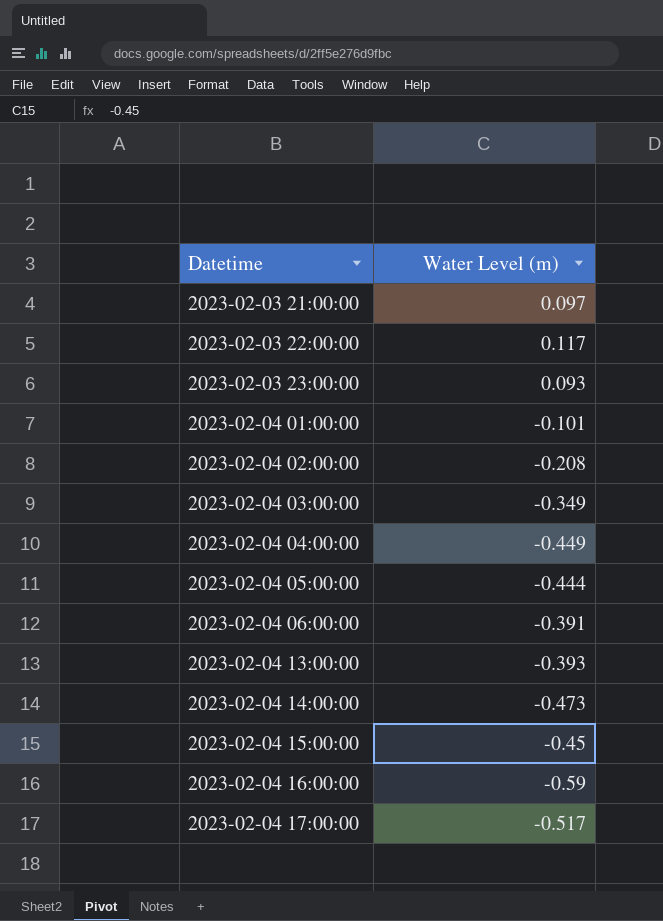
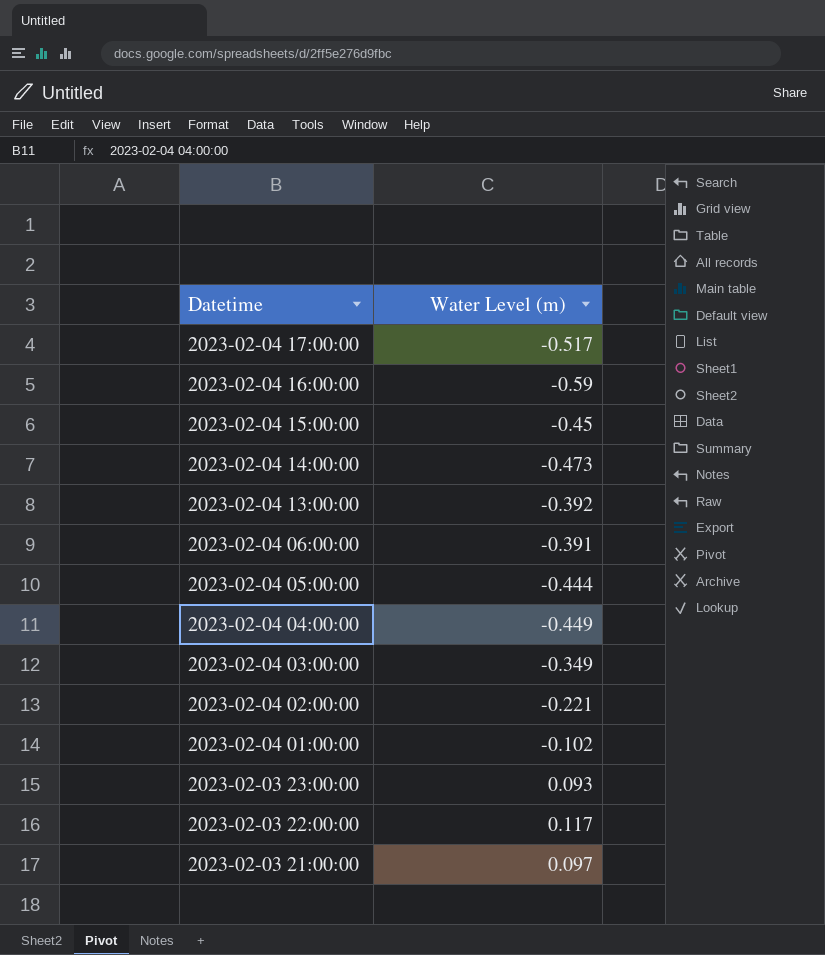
row order: Datetime ascending -> Datetime descending
2023-02-04 13:00:00 | Water Level (m): -0.393 -> -0.392
2023-02-04 02:00:00 | Water Level (m): -0.208 -> -0.221
2023-02-04 01:00:00 | Water Level (m): -0.101 -> -0.102

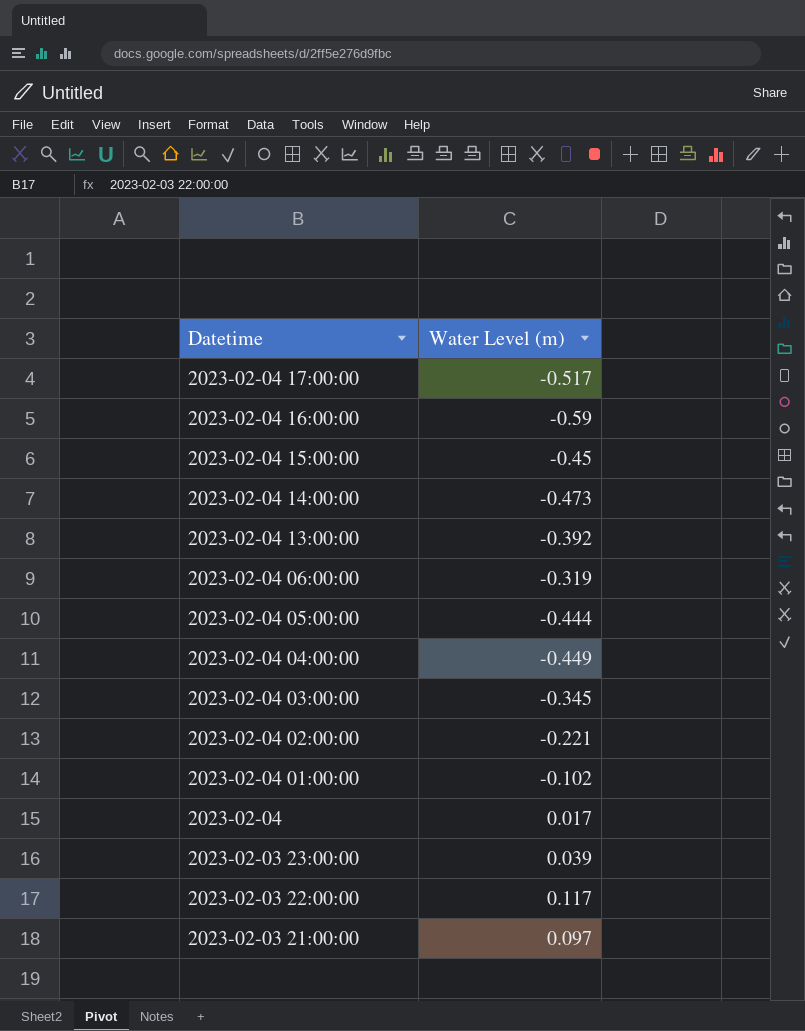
2023-02-04 06:00:00 | Water Level (m): -0.391 -> -0.319
2023-02-04 03:00:00 | Water Level (m): -0.349 -> -0.345
row 2023-02-04: none -> 0.017
2023-02-03 23:00:00 | Water Level (m): 0.093 -> 0.039

